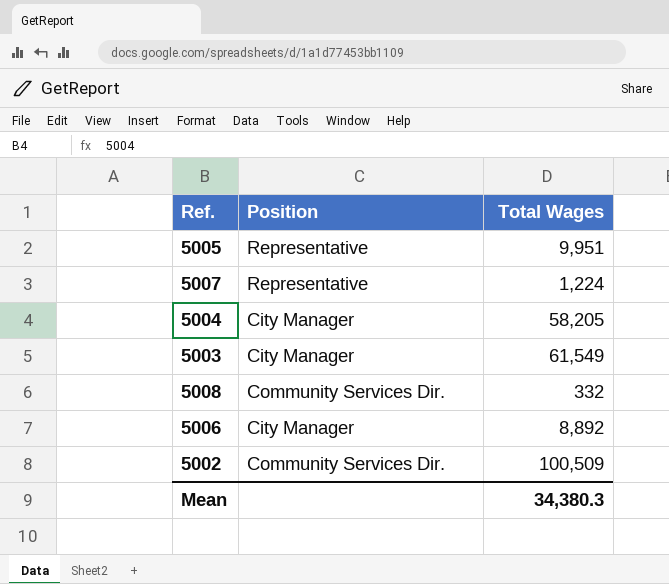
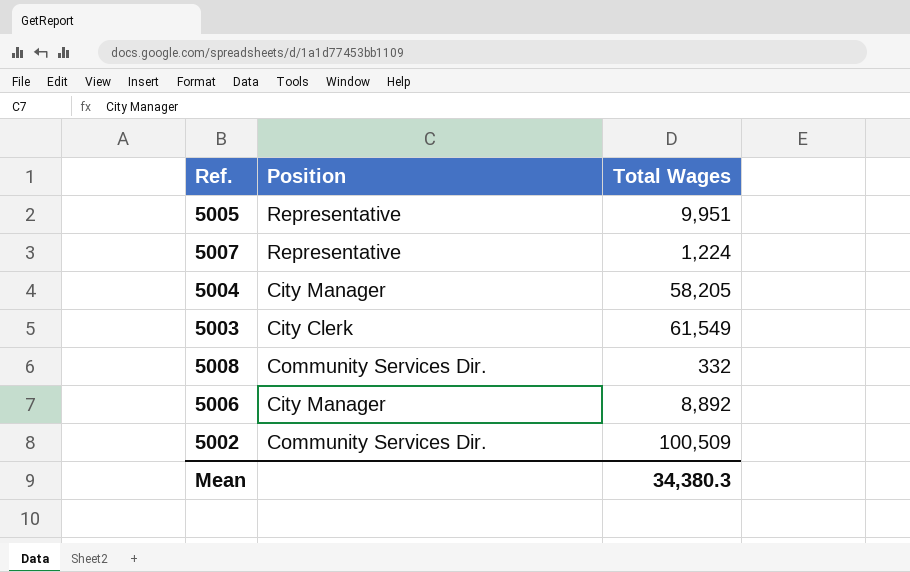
5003 | Position: City Manager -> City Clerk

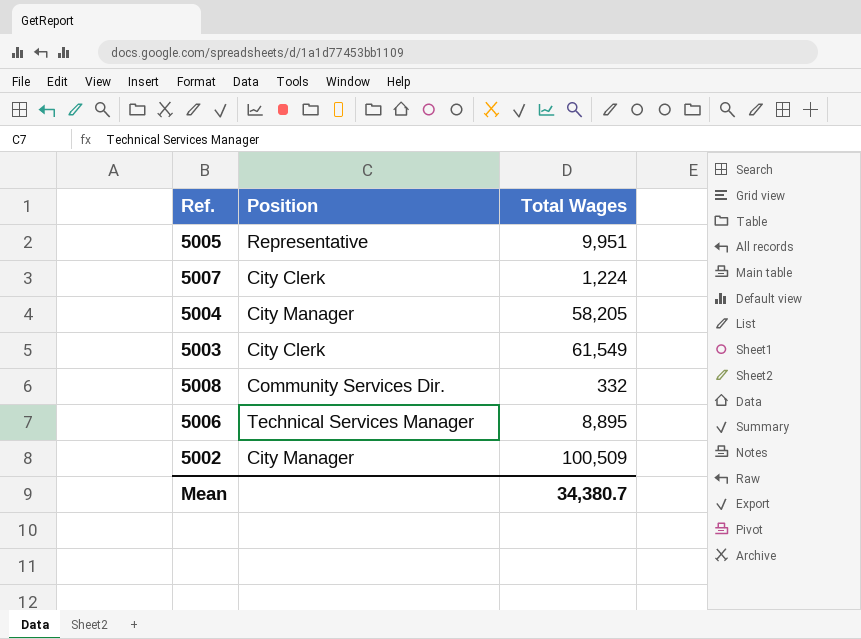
5007 | Position: Representative -> City Clerk
5006 | Position: City Manager -> Technical Services Manager
5006 | Total Wages: 8,892 -> 8,895
5002 | Position: Community Services Dir. -> City Manager
Mean | Total Wages: 34,380.3 -> 34,380.7

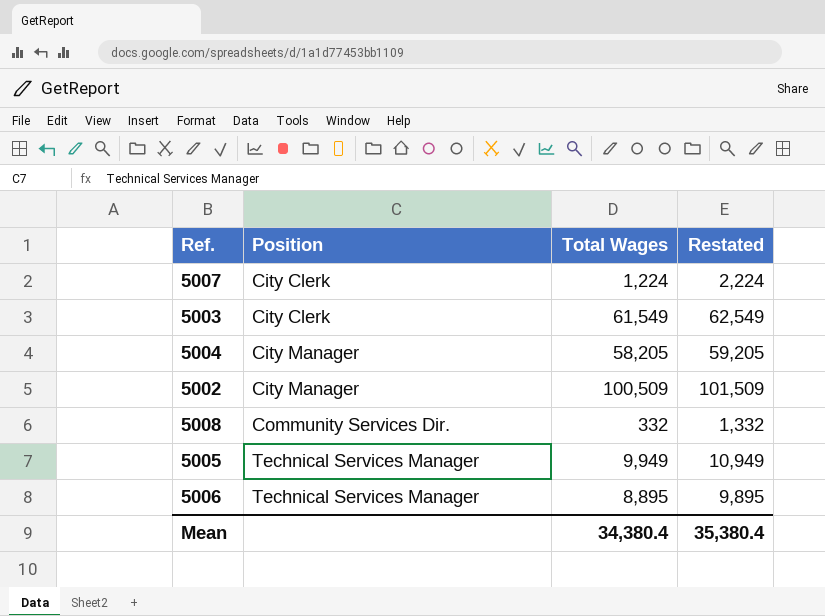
row order: none -> Position ascending
column Restated | formula: none -> [Total Wages] + 1000
5005 | Position: Representative -> Technical Services Manager
5005 | Total Wages: 9,951 -> 9,949
Mean | Total Wages: 34,380.7 -> 34,380.4

